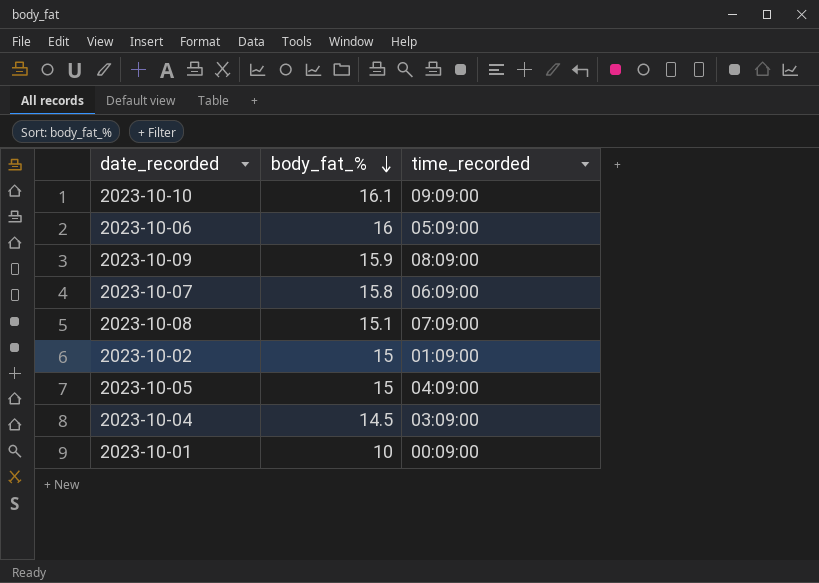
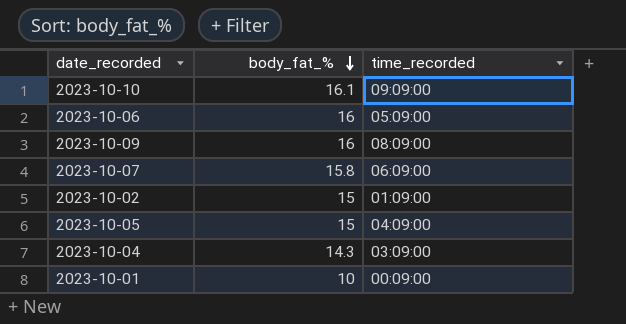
row 2023-10-08: 15.1 | 07:09:00 -> none
2023-10-09 | body_fat_%: 15.9 -> 16
2023-10-04 | body_fat_%: 14.5 -> 14.3

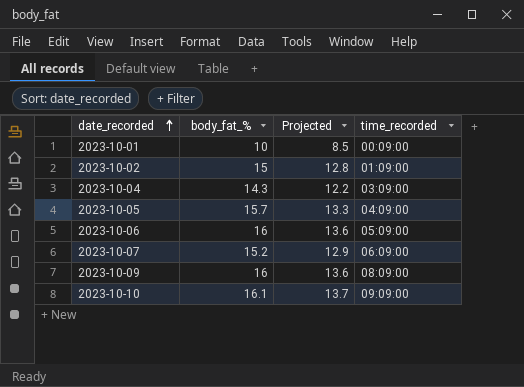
row order: body_fat_% descending -> date_recorded ascending
column Projected | formula: none -> [body_fat_%] * 0.85
2023-10-05 | body_fat_%: 15 -> 15.7
2023-10-07 | body_fat_%: 15.8 -> 15.2

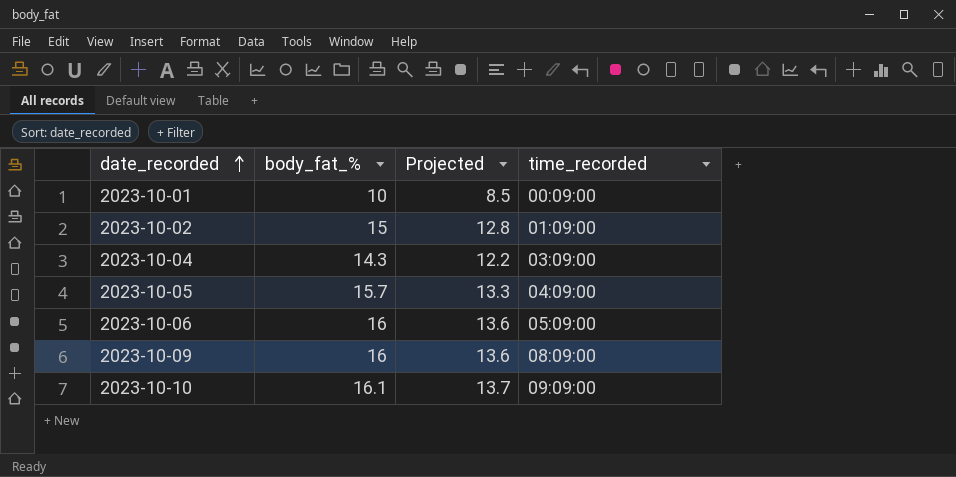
row 2023-10-07: 15.2 | 12.9 | 06:09:00 -> none

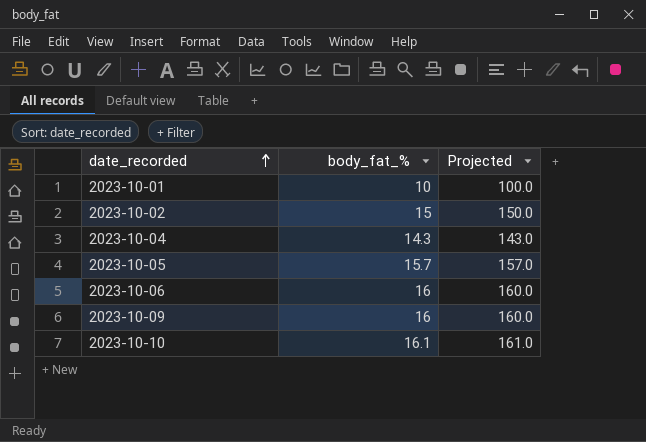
column time_recorded | position: 4 -> none
column Projected | formula: [body_fat_%] * 0.85 -> [body_fat_%] * 10

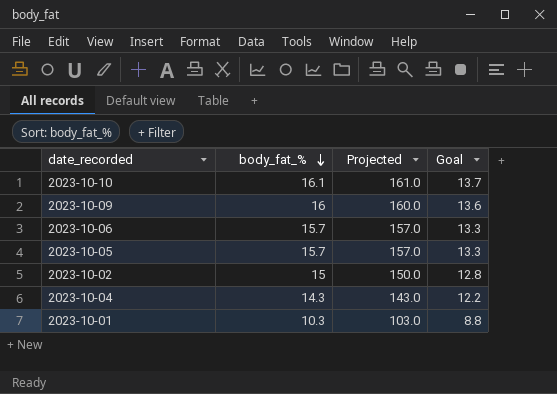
row order: date_recorded ascending -> body_fat_% descending
column Goal | formula: none -> [body_fat_%] * 0.85
2023-10-06 | body_fat_%: 16 -> 15.7
2023-10-06 | Projected: 160.0 -> 157.0
2023-10-01 | body_fat_%: 10 -> 10.3
2023-10-01 | Projected: 100.0 -> 103.0

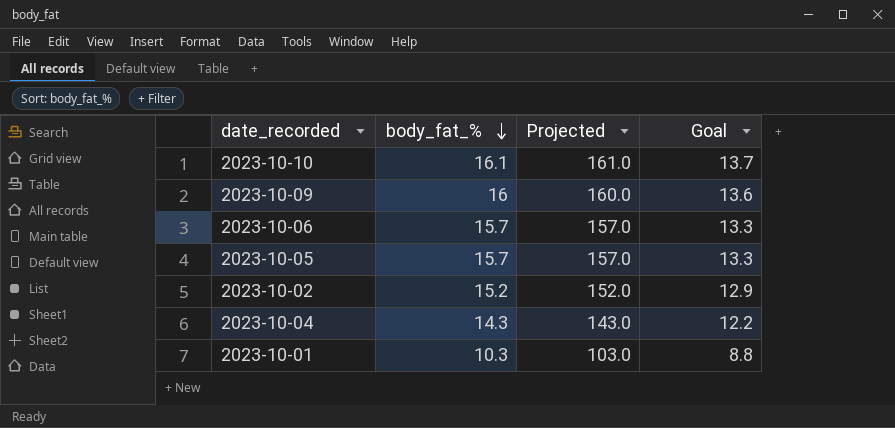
2023-10-02 | body_fat_%: 15 -> 15.2
2023-10-02 | Projected: 150.0 -> 152.0
2023-10-02 | Goal: 12.8 -> 12.9

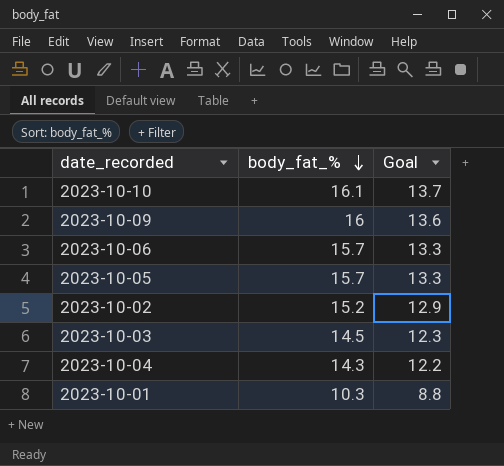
column Projected | formula: [body_fat_%] * 10 -> none
row 2023-10-03: none -> 14.5 | 12.3

